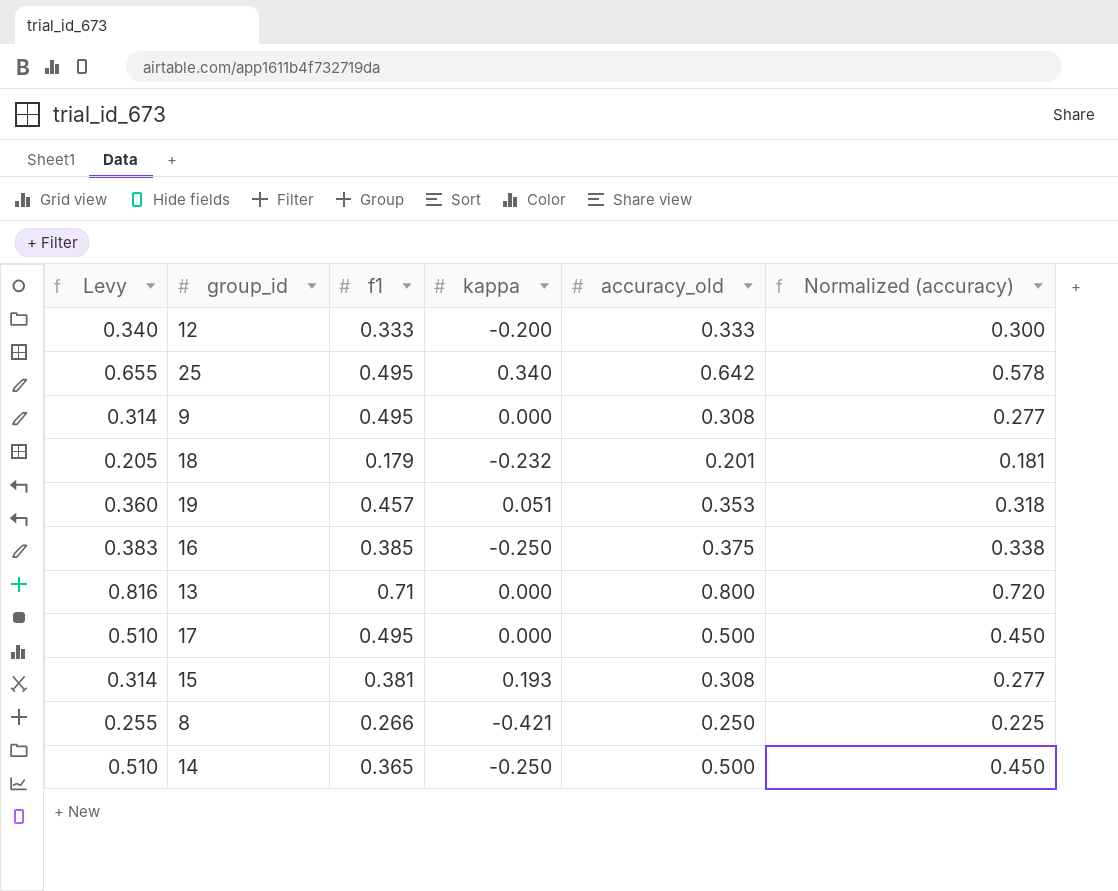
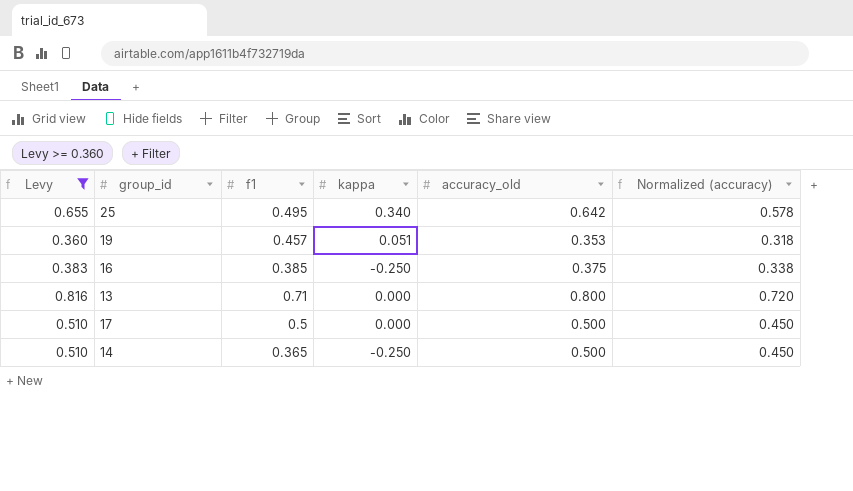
filter: none -> Levy >= 0.360
17 | f1: 0.495 -> 0.5

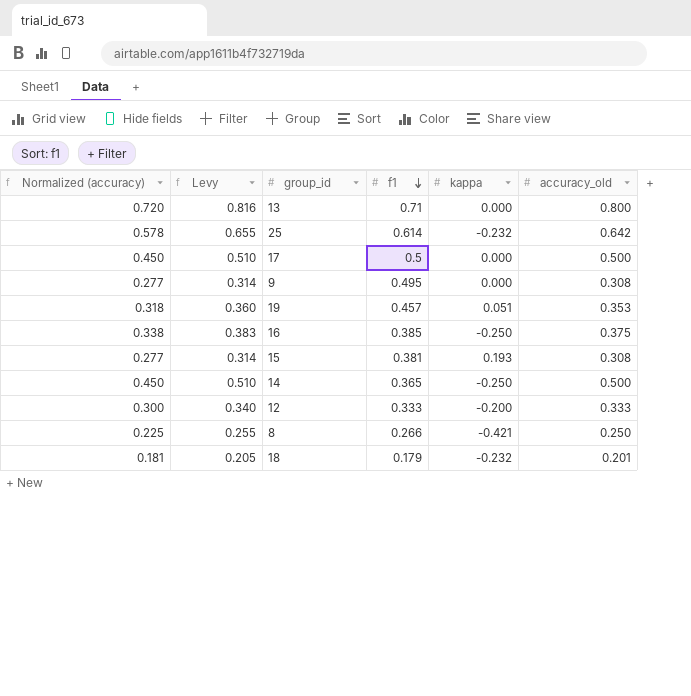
filter: Levy >= 0.360 -> none
row order: none -> f1 descending
column Normalized (accuracy) | position: 6 -> 1
25 | f1: 0.495 -> 0.614
25 | kappa: 0.340 -> -0.232

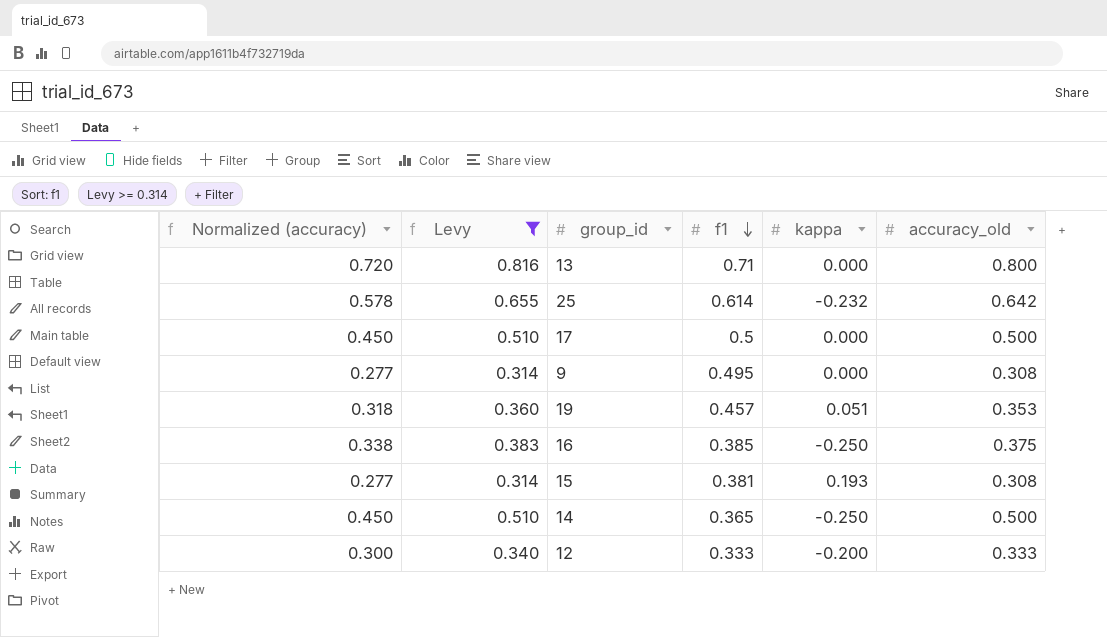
filter: none -> Levy >= 0.314

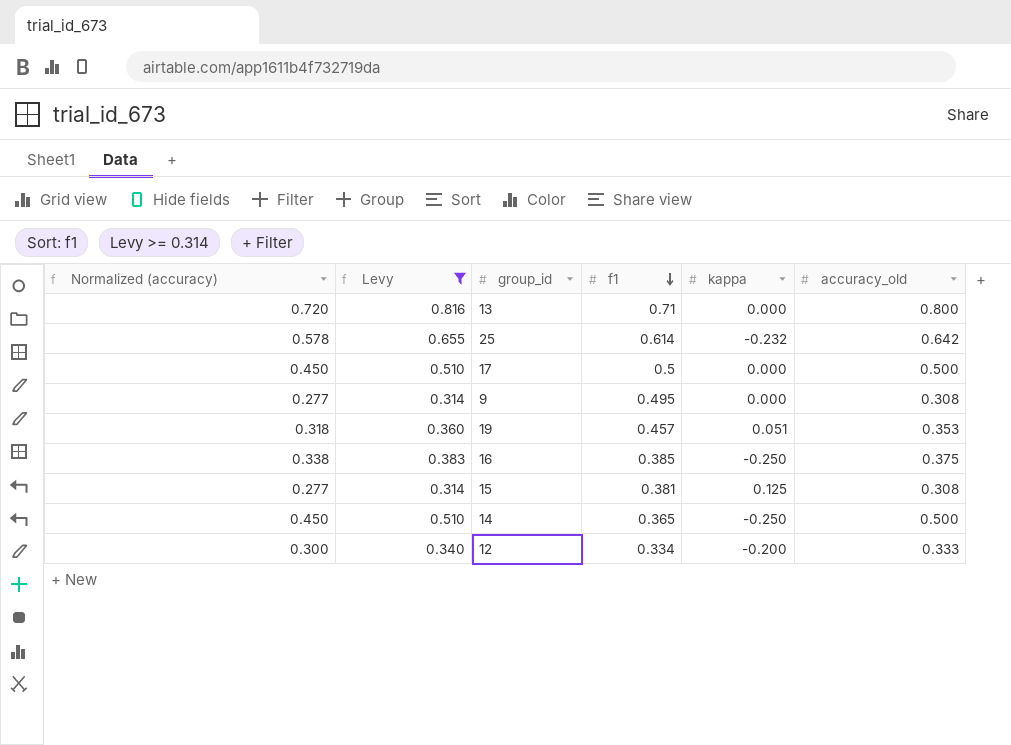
15 | kappa: 0.193 -> 0.125
12 | f1: 0.333 -> 0.334

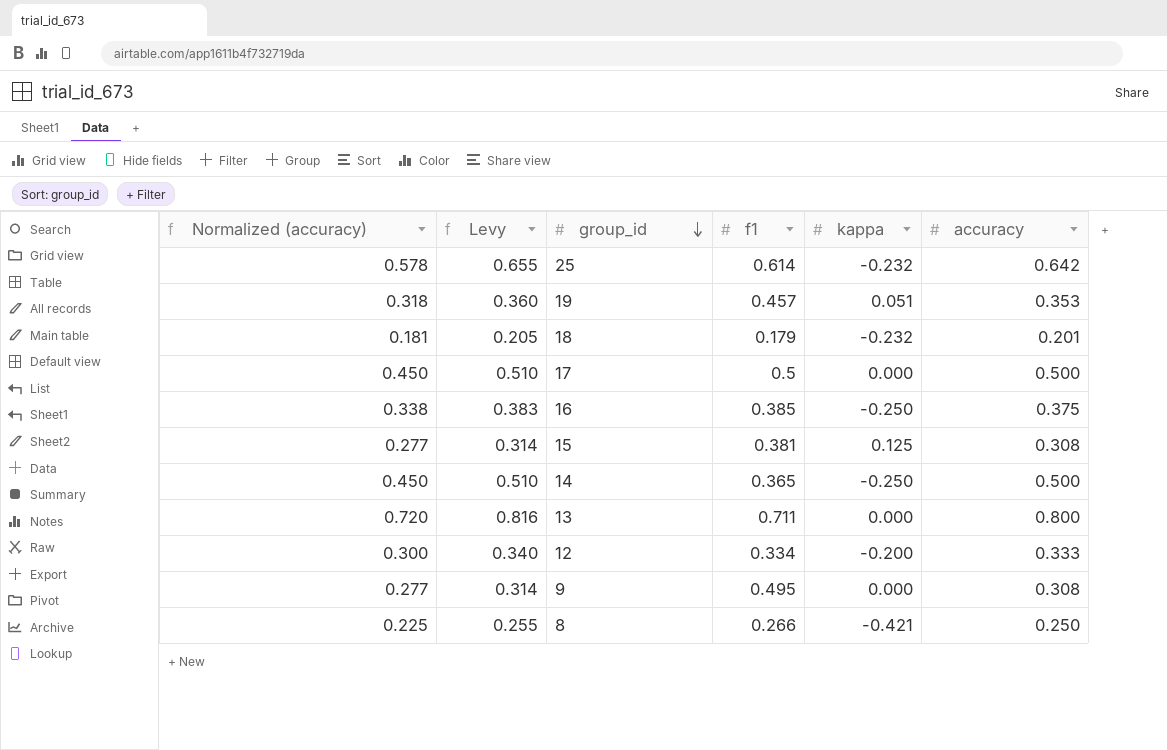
filter: Levy >= 0.314 -> none
row order: f1 descending -> group_id descending
column name: accuracy_old -> accuracy
13 | f1: 0.71 -> 0.711

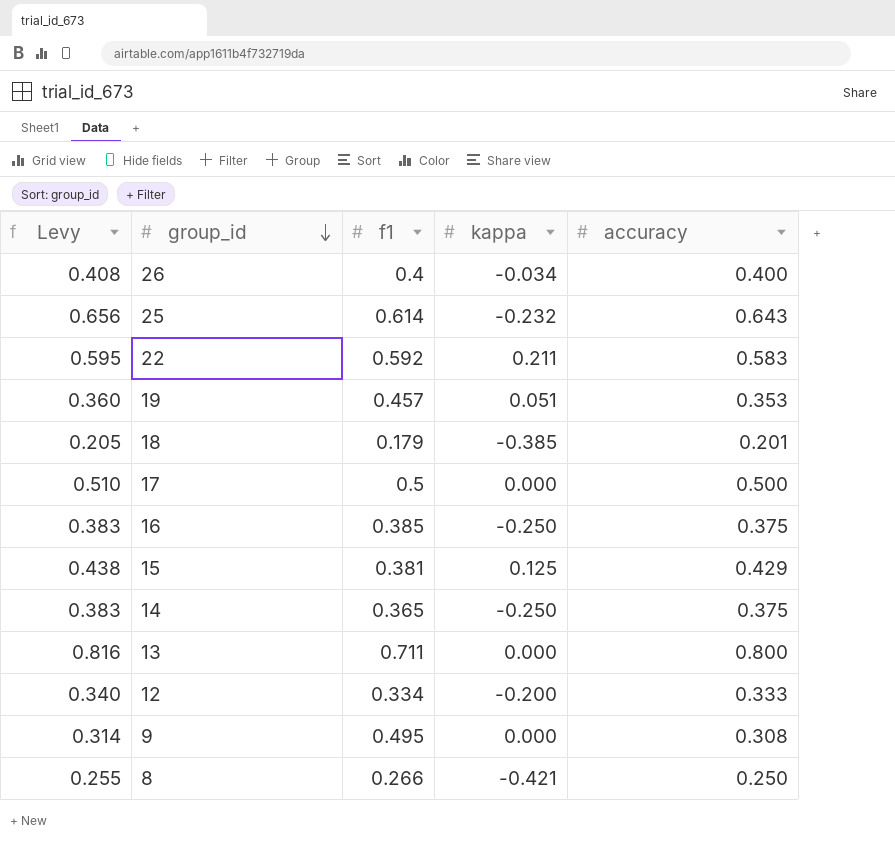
column Normalized (accuracy) | formula: [accuracy] * 0.9 -> none
row 26: none -> 0.408 | 0.4 | -0.034 | 0.400
25 | Levy: 0.655 -> 0.656
25 | accuracy: 0.642 -> 0.643
row 22: none -> 0.595 | 0.592 | 0.211 | 0.583
18 | kappa: -0.232 -> -0.385
15 | Levy: 0.314 -> 0.438
15 | accuracy: 0.308 -> 0.429
14 | Levy: 0.510 -> 0.383
14 | accuracy: 0.500 -> 0.375

